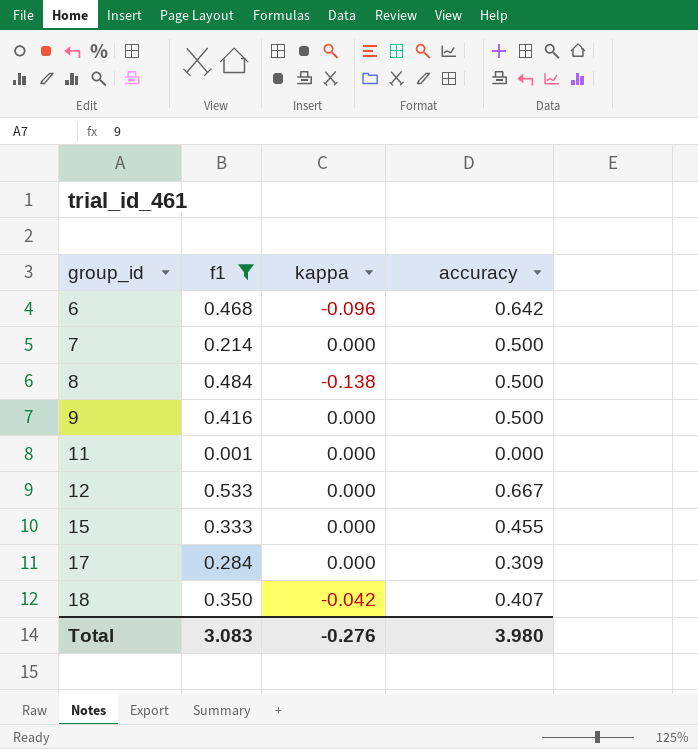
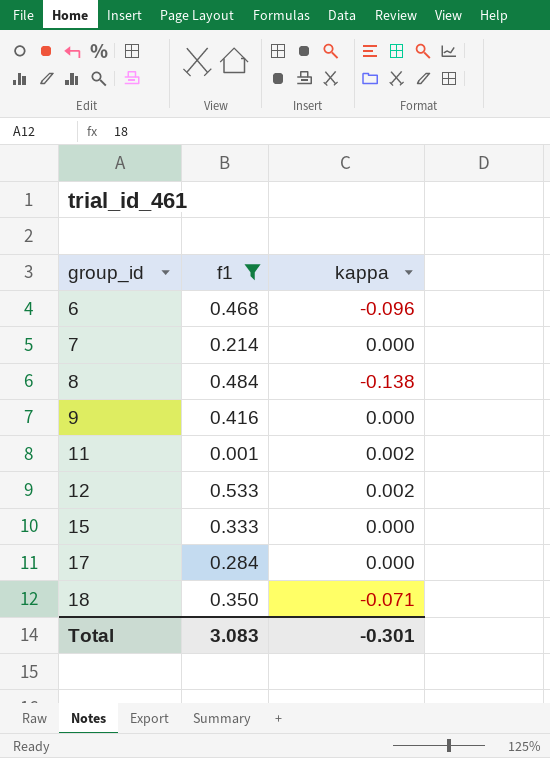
column accuracy | position: 4 -> none
11 | kappa: 0.000 -> 0.002
12 | kappa: 0.000 -> 0.002
18 | kappa: -0.042 -> -0.071
Total | kappa: -0.276 -> -0.301

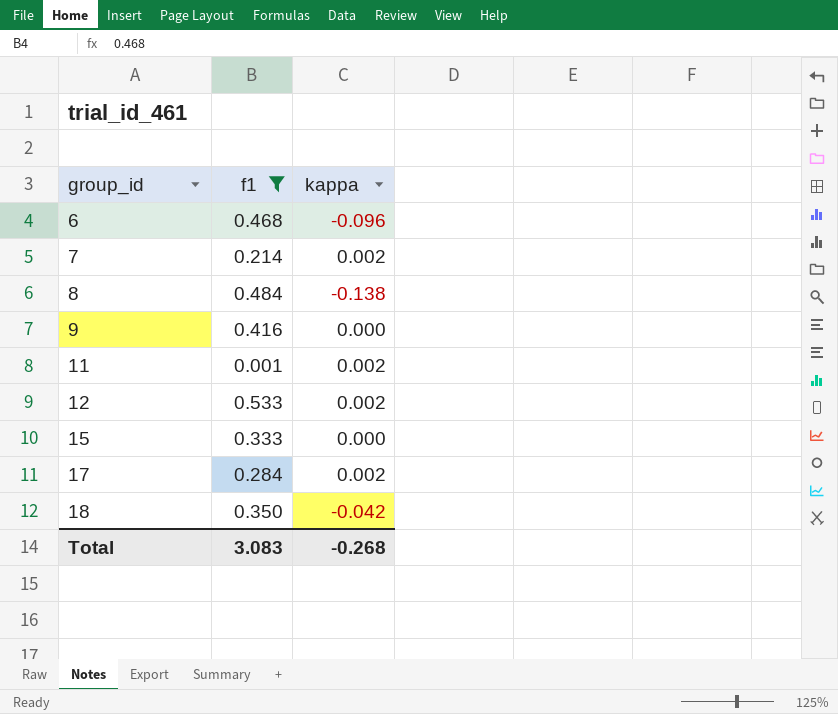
7 | kappa: 0.000 -> 0.002
17 | kappa: 0.000 -> 0.002
18 | kappa: -0.071 -> -0.042
Total | kappa: -0.301 -> -0.268

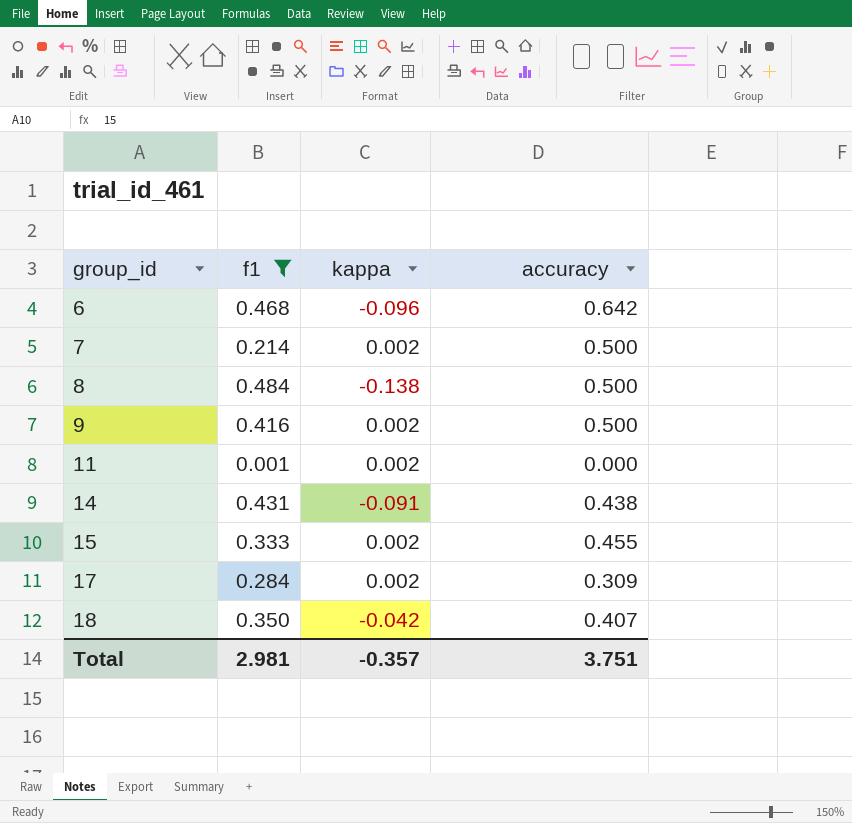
column accuracy | position: none -> 4
row 12: 0.533 | 0.002 -> none
9 | kappa: 0.000 -> 0.002
row 14: none -> 0.431 | -0.091 | 0.438
15 | kappa: 0.000 -> 0.002
Total | f1: 3.083 -> 2.981
Total | kappa: -0.268 -> -0.357

